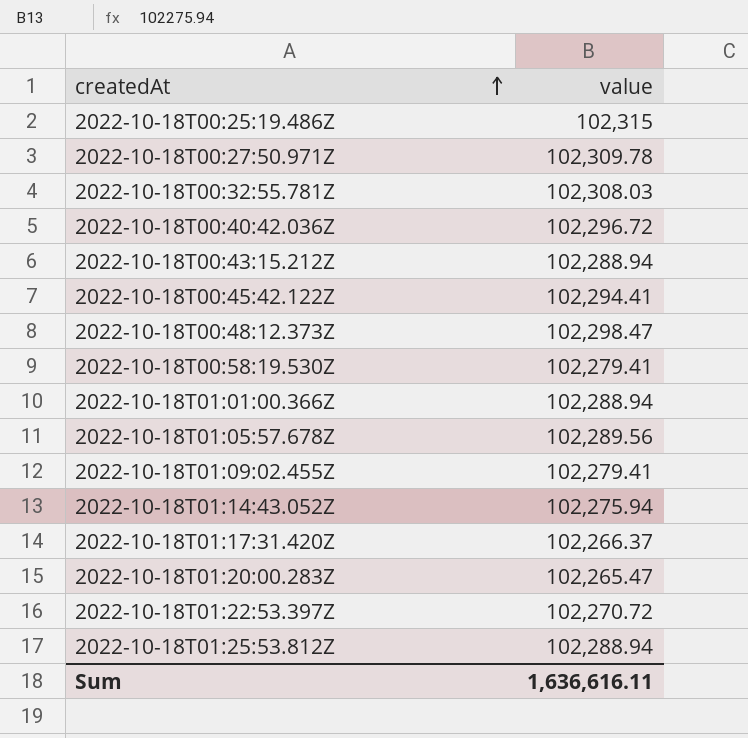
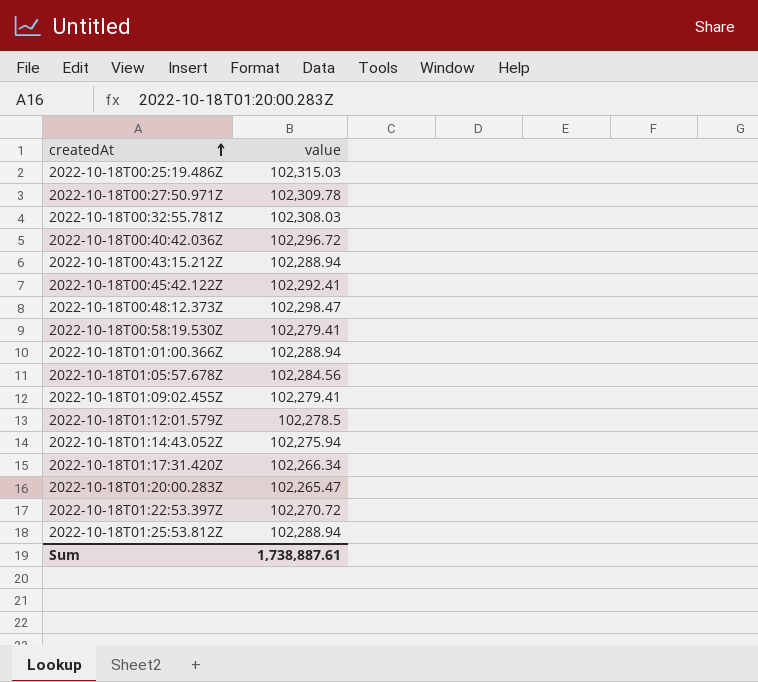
2022-10-18T00:25:19.486Z | value: 102,315 -> 102,315.03
2022-10-18T00:45:42.122Z | value: 102,294.41 -> 102,292.41
2022-10-18T01:05:57.678Z | value: 102,289.56 -> 102,284.56
row 2022-10-18T01:12:01.579Z: none -> 102,278.5
2022-10-18T01:17:31.420Z | value: 102,266.37 -> 102,266.34
Sum | value: 1,636,616.11 -> 1,738,887.61

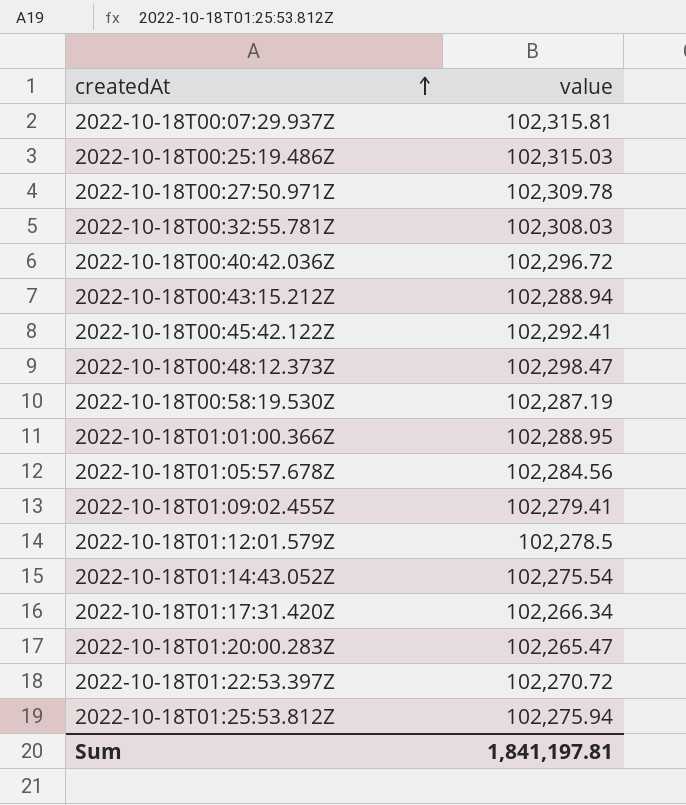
row 2022-10-18T00:07:29.937Z: none -> 102,315.81
2022-10-18T00:58:19.530Z | value: 102,279.41 -> 102,287.19
2022-10-18T01:01:00.366Z | value: 102,288.94 -> 102,288.95
2022-10-18T01:14:43.052Z | value: 102,275.94 -> 102,275.54
2022-10-18T01:25:53.812Z | value: 102,288.94 -> 102,275.94
Sum | value: 1,738,887.61 -> 1,841,197.81

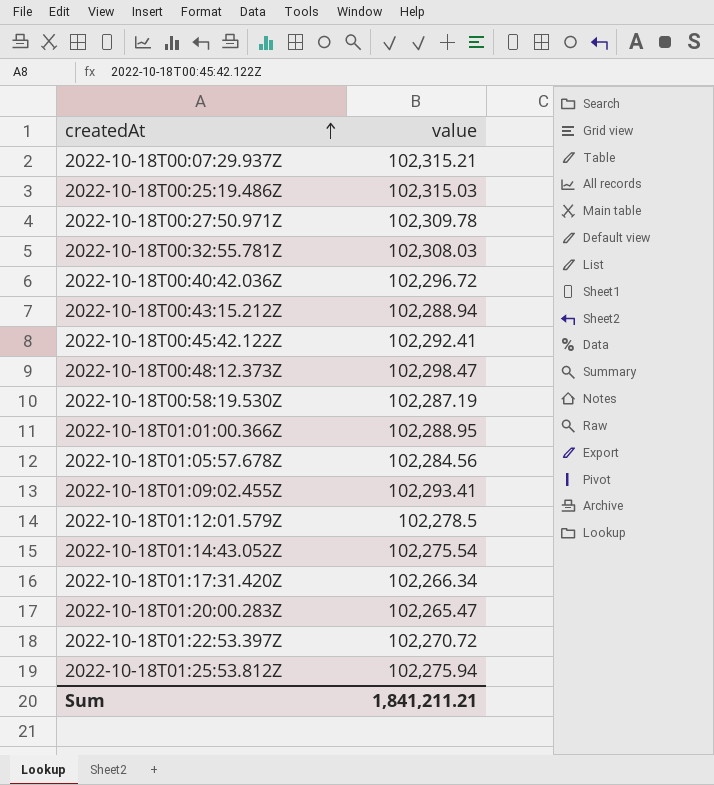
2022-10-18T00:07:29.937Z | value: 102,315.81 -> 102,315.21
2022-10-18T01:09:02.455Z | value: 102,279.41 -> 102,293.41
Sum | value: 1,841,197.81 -> 1,841,211.21

